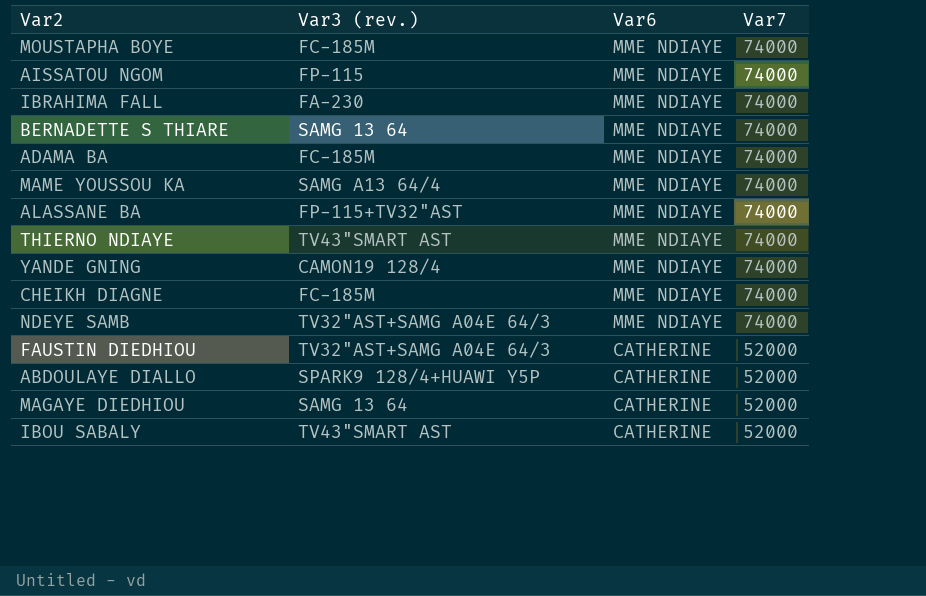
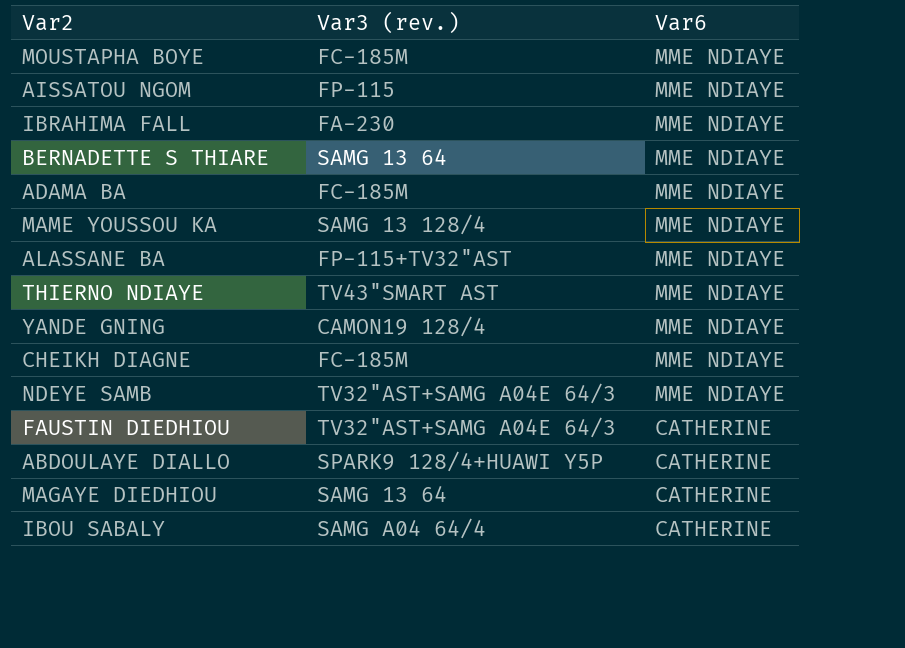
column Var7 | position: 4 -> none
MAME YOUSSOU KA | Var3 (rev.): SAMG A13 64/4 -> SAMG 13 128/4
IBOU SABALY | Var3 (rev.): TV43"SMART AST -> SAMG A04 64/4

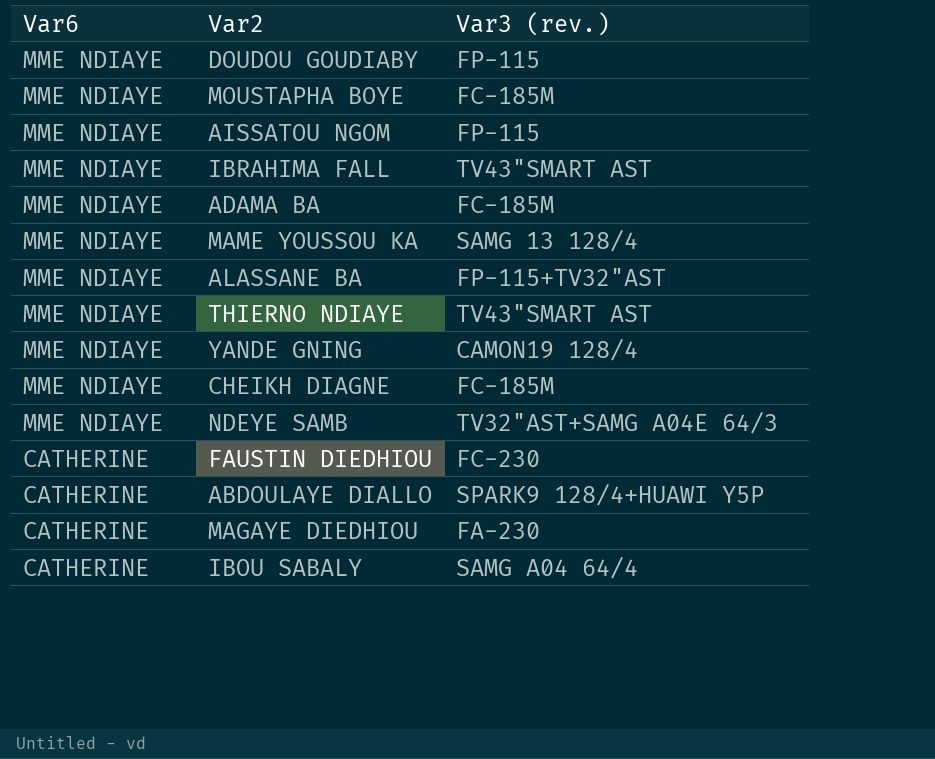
column Var6 | position: 3 -> 1
row BERNADETTE S THIARE: SAMG 13 64 | MME NDIAYE -> none
row DOUDOU GOUDIABY: none -> MME NDIAYE | FP-115
IBRAHIMA FALL | Var3 (rev.): FA-230 -> TV43"SMART AST
FAUSTIN DIEDHIOU | Var3 (rev.): TV32"AST+SAMG A04E 64/3 -> FC-230
MAGAYE DIEDHIOU | Var3 (rev.): SAMG 13 64 -> FA-230

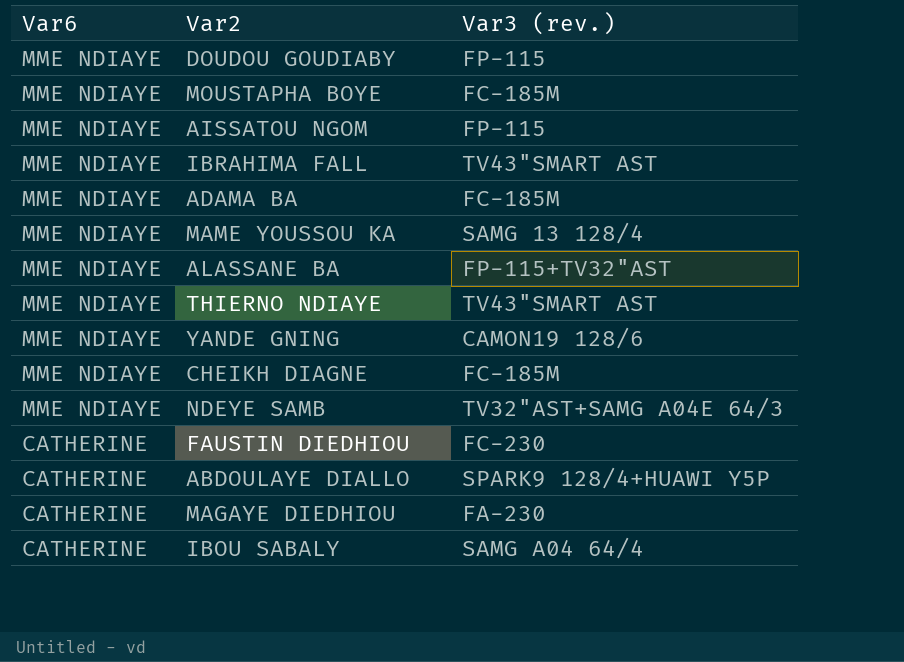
YANDE GNING | Var3 (rev.): CAMON19 128/4 -> CAMON19 128/6

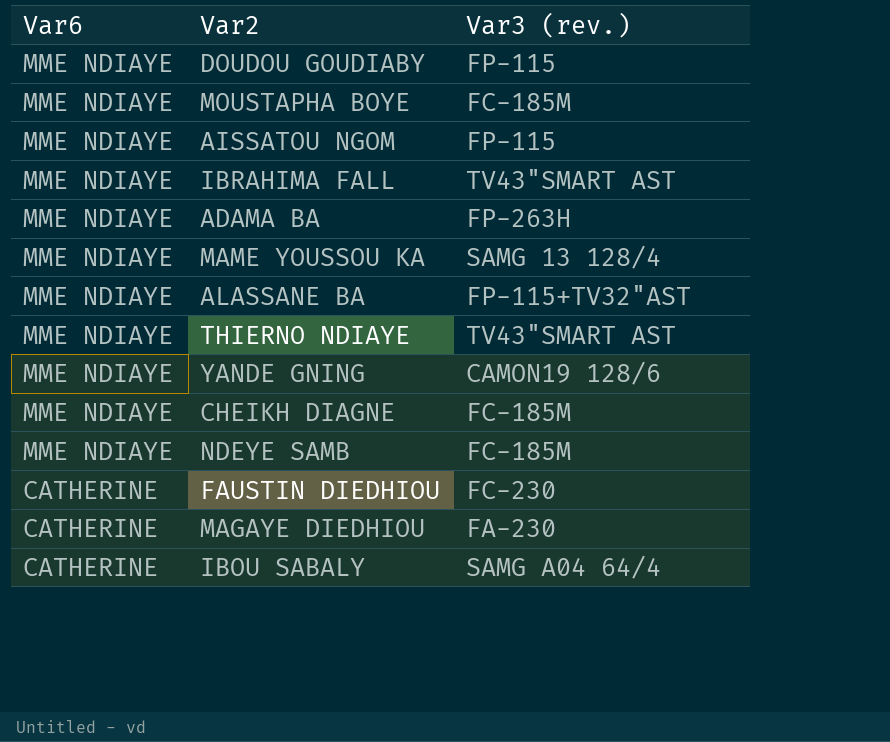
row ABDOULAYE DIALLO: CATHERINE | SPARK9 128/4+HUAWI Y5P -> none
ADAMA BA | Var3 (rev.): FC-185M -> FP-263H
NDEYE SAMB | Var3 (rev.): TV32"AST+SAMG A04E 64/3 -> FC-185M

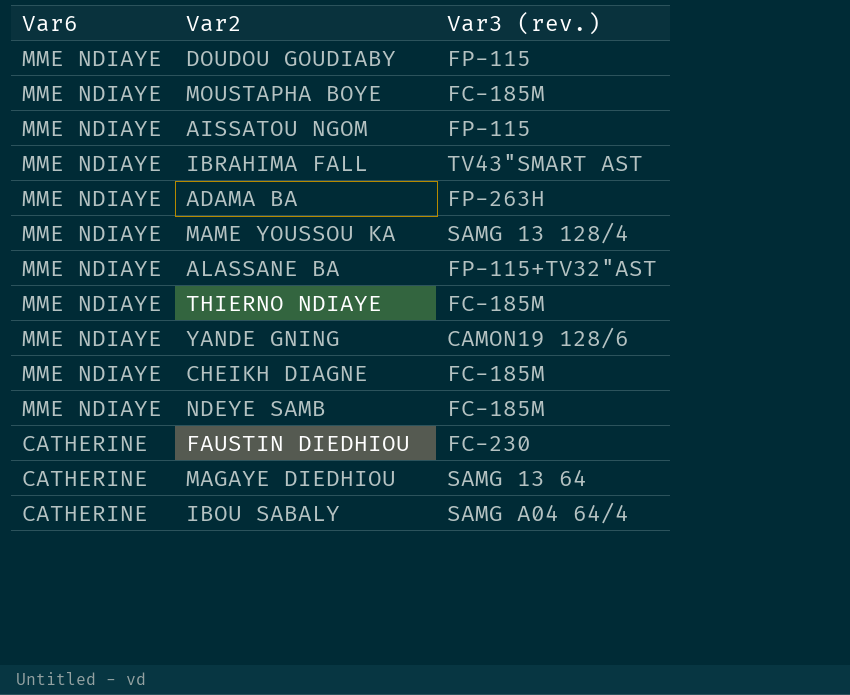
THIERNO NDIAYE | Var3 (rev.): TV43"SMART AST -> FC-185M
MAGAYE DIEDHIOU | Var3 (rev.): FA-230 -> SAMG 13 64

